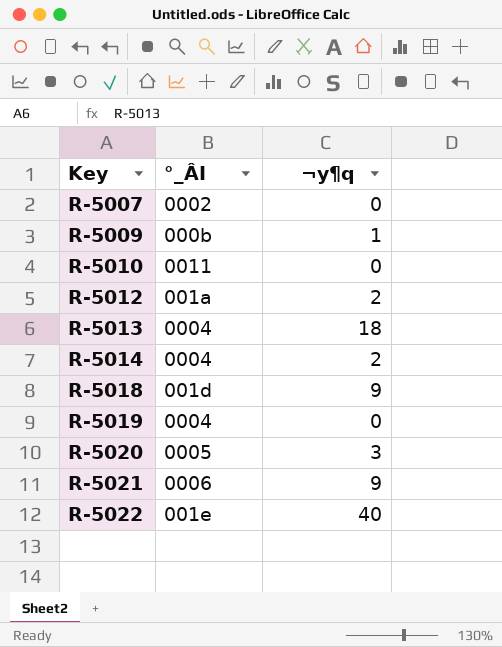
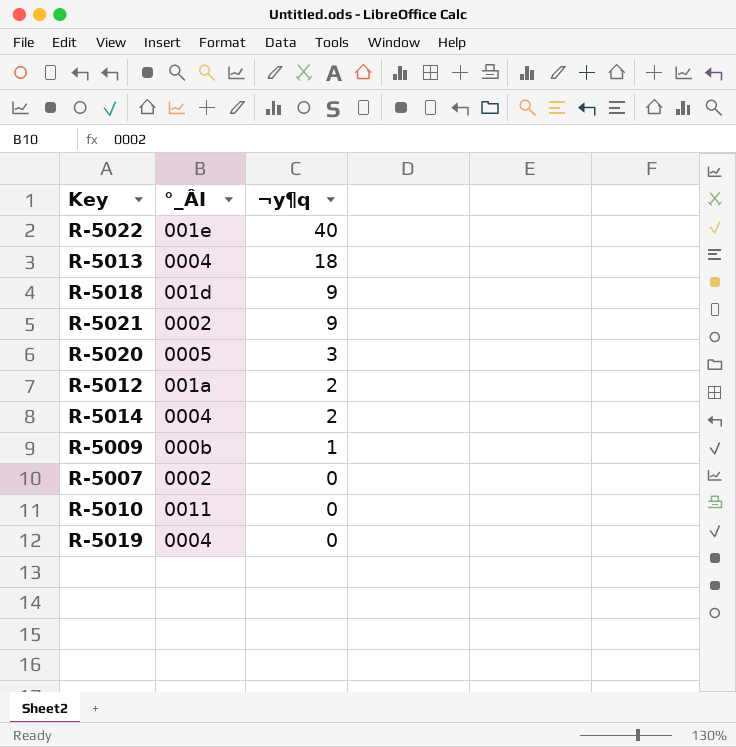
row order: Key ascending -> ¬y¶q descending
R-5021 | °_ÂI: 0006 -> 0002

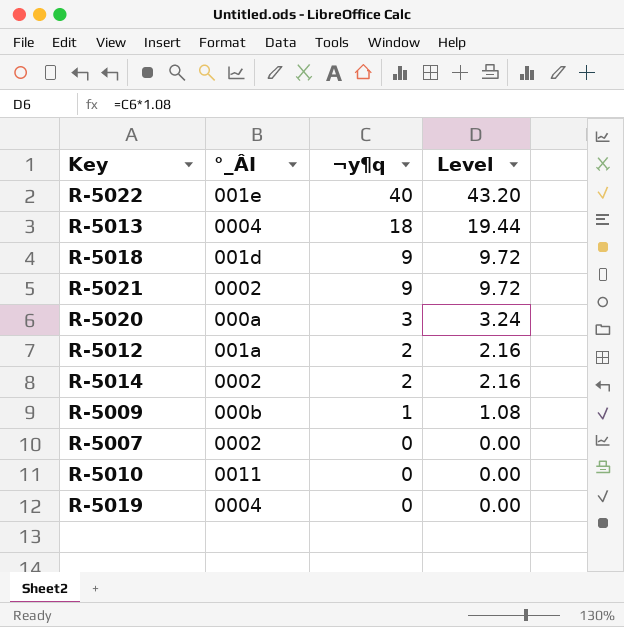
column Level | formula: none -> [¬y¶q] * 1.08
R-5020 | °_ÂI: 0005 -> 000a
R-5014 | °_ÂI: 0004 -> 0002

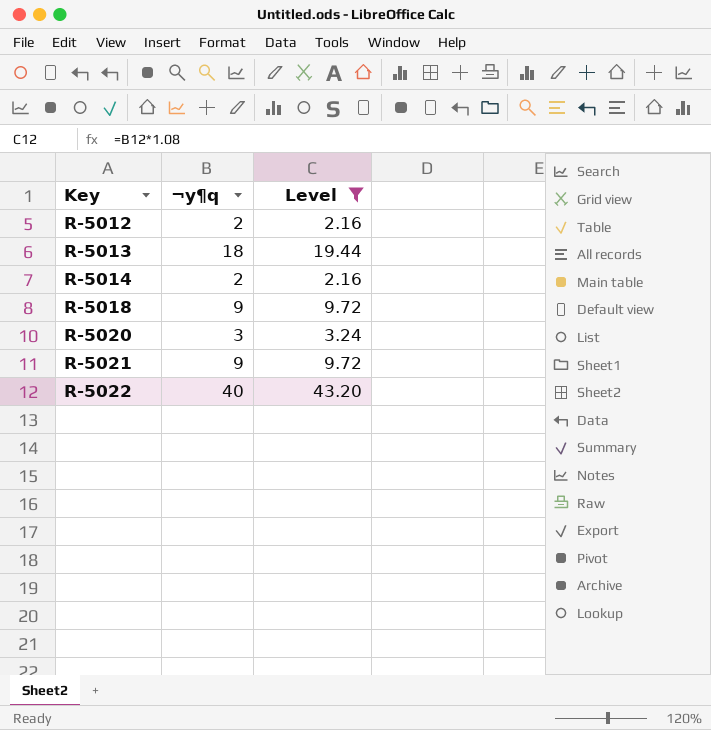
filter: none -> Level >= 2.16
row order: ¬y¶q descending -> Key ascending
column °_ÂI | position: 2 -> none

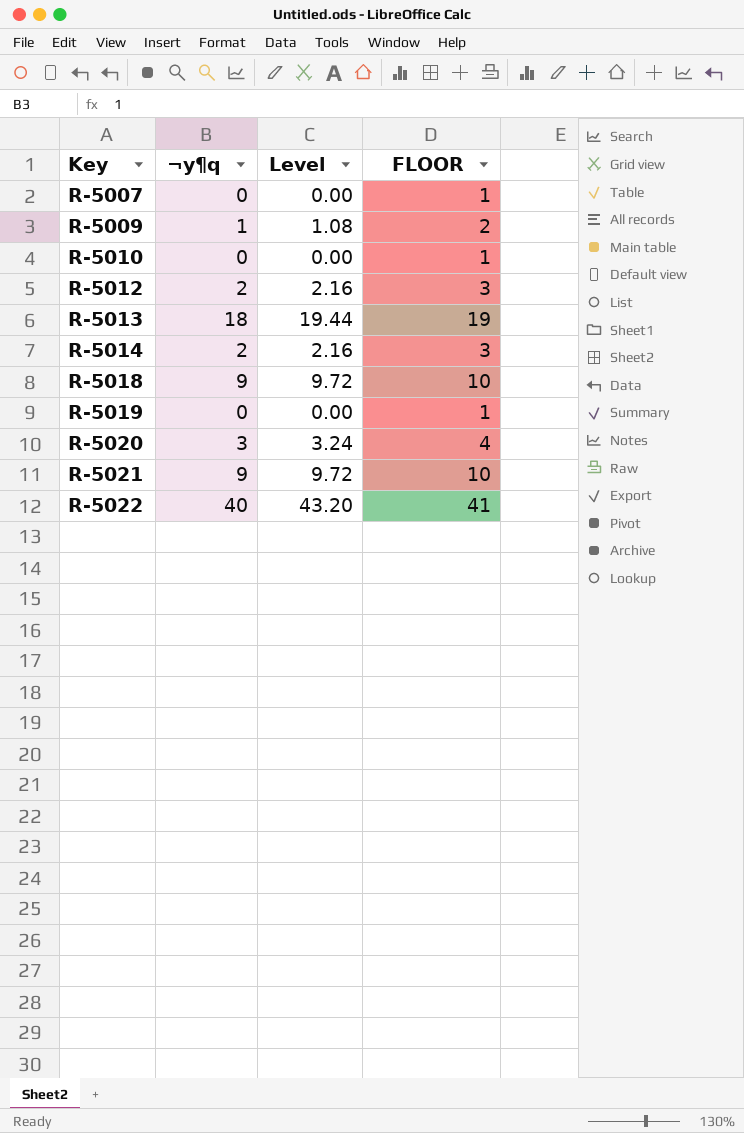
filter: Level >= 2.16 -> none
column FLOOR | formula: none -> [¬y¶q] + 1

